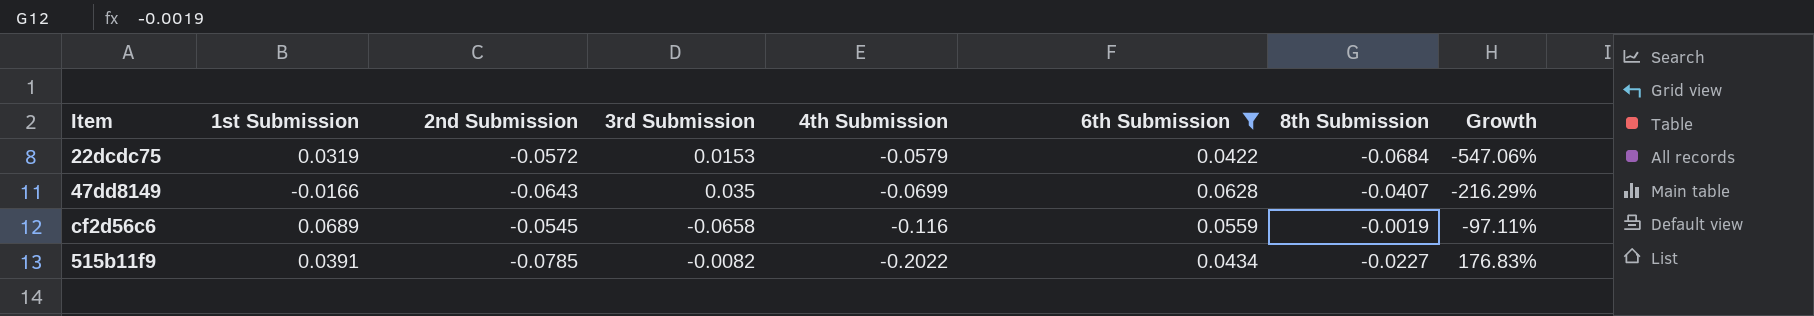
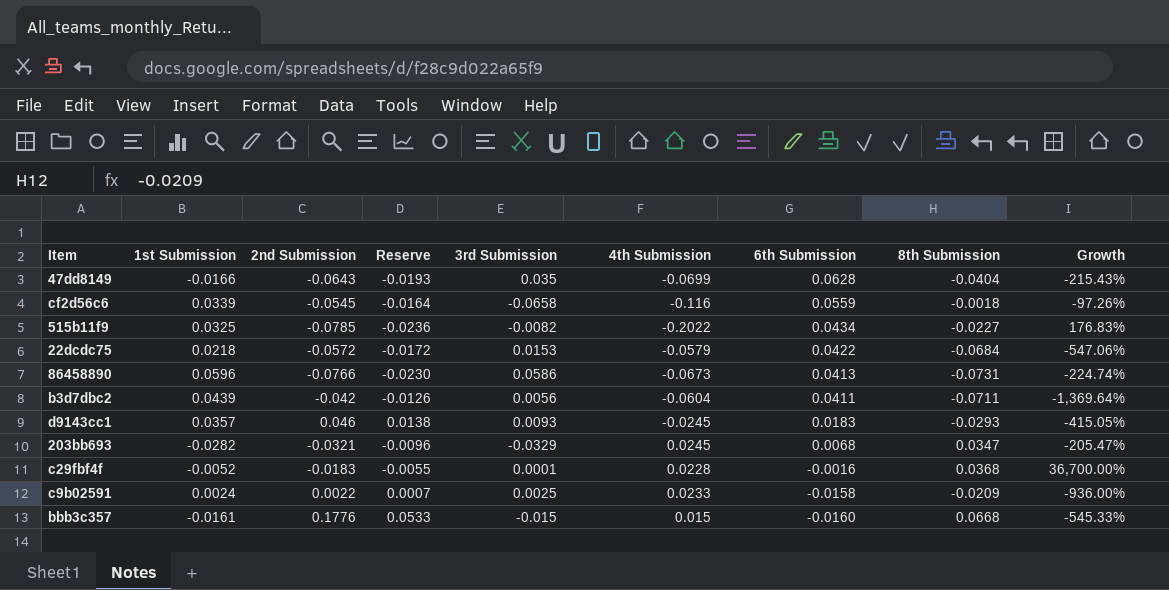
filter: 6th Submission >= 0.0422 -> none
row order: 4th Submission descending -> 6th Submission descending
column Reserve | formula: none -> [2nd Submission] * 0.3
47dd8149 | 8th Submission: -0.0407 -> -0.0404
47dd8149 | Growth: -216.29% -> -215.43%
cf2d56c6 | 1st Submission: 0.0689 -> 0.0339
cf2d56c6 | 8th Submission: -0.0019 -> -0.0018
cf2d56c6 | Growth: -97.11% -> -97.26%
515b11f9 | 1st Submission: 0.0391 -> 0.0325
22dcdc75 | 1st Submission: 0.0319 -> 0.0218

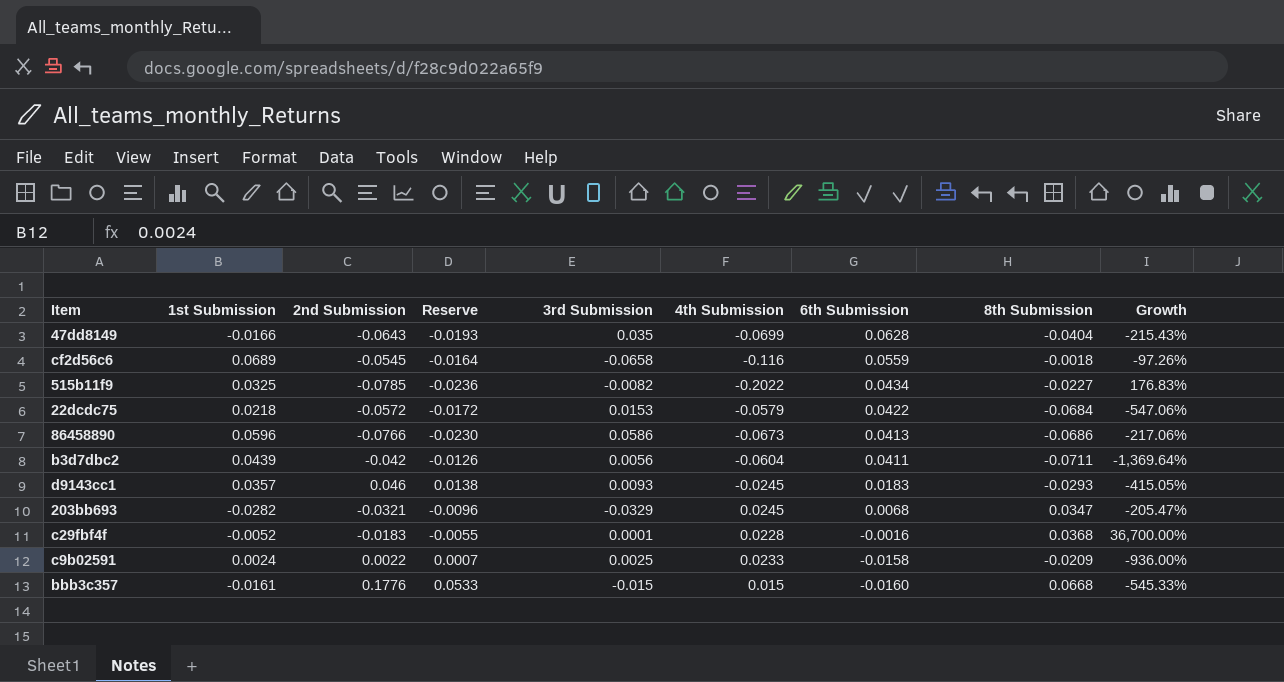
cf2d56c6 | 1st Submission: 0.0339 -> 0.0689
86458890 | 8th Submission: -0.0731 -> -0.0686
86458890 | Growth: -224.74% -> -217.06%

